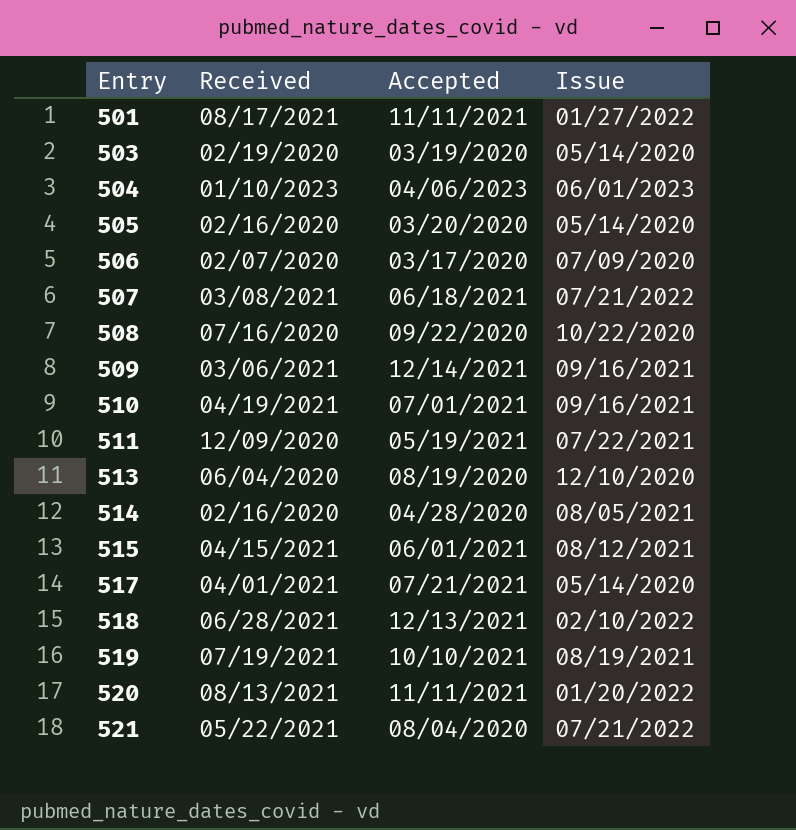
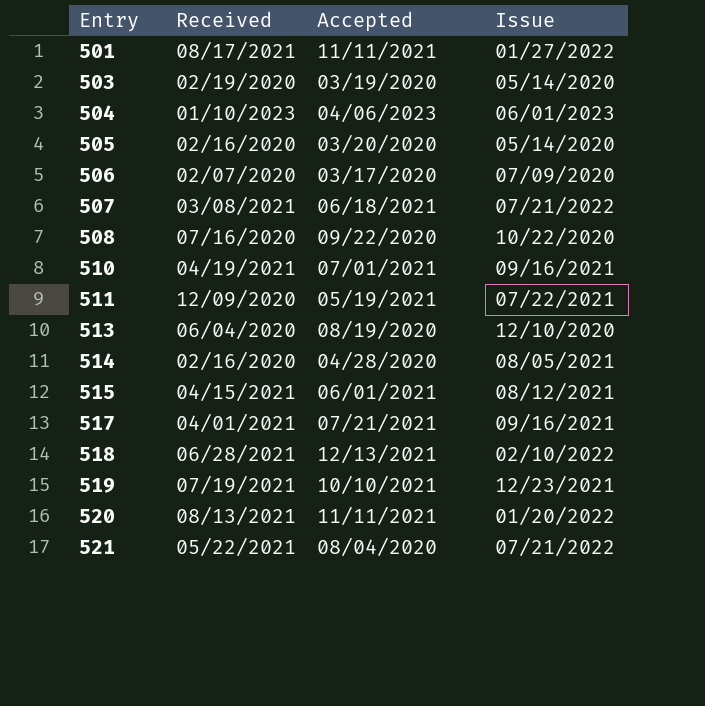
row 509: 03/06/2021 | 12/14/2021 | 09/16/2021 -> none
517 | Issue: 05/14/2020 -> 09/16/2021
519 | Issue: 08/19/2021 -> 12/23/2021

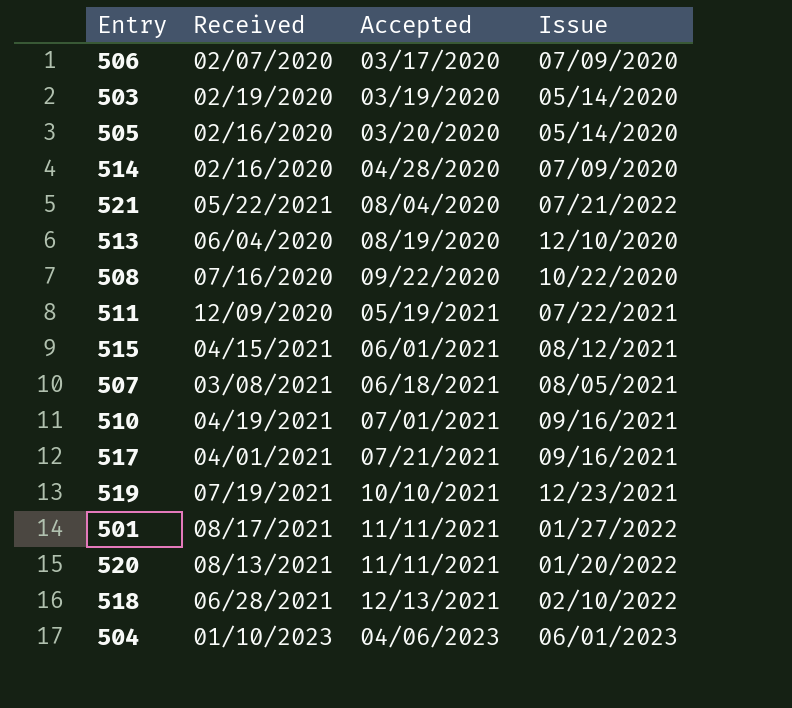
row order: Entry ascending -> Accepted ascending
514 | Issue: 08/05/2021 -> 07/09/2020
507 | Issue: 07/21/2022 -> 08/05/2021

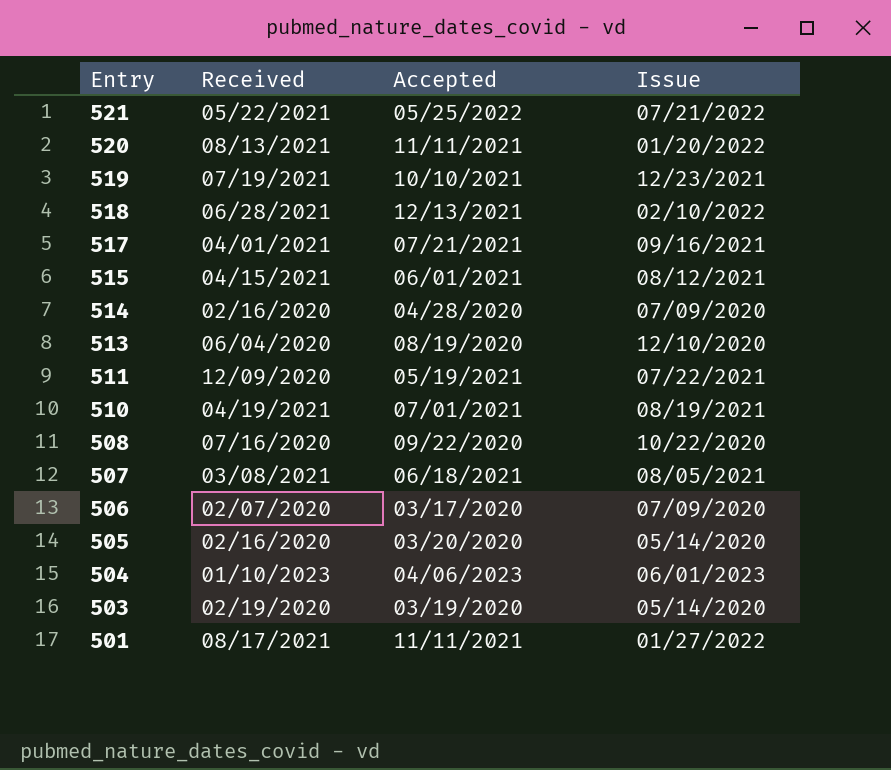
row order: Accepted ascending -> Entry descending
521 | Accepted: 08/04/2020 -> 05/25/2022
510 | Issue: 09/16/2021 -> 08/19/2021

